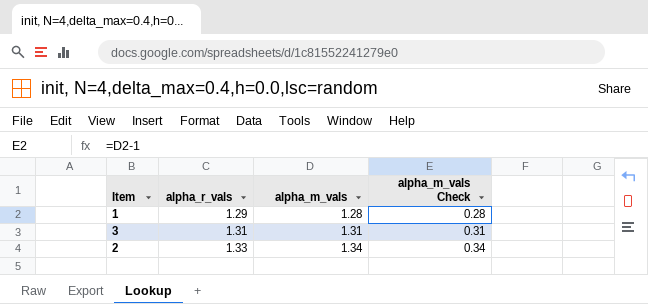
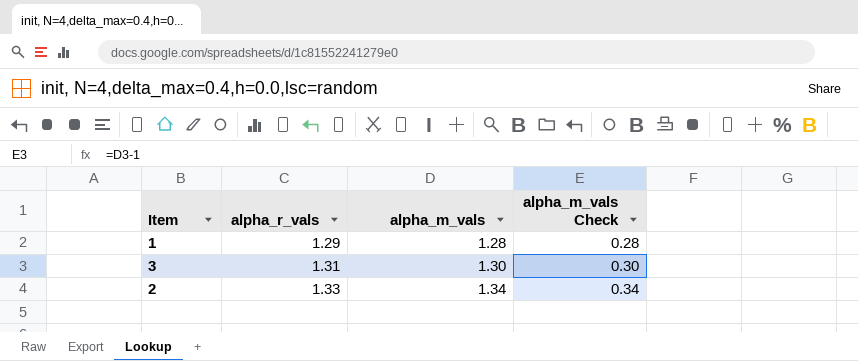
3 | alpha_m_vals: 1.31 -> 1.30
3 | alpha_m_vals Check: 0.31 -> 0.30

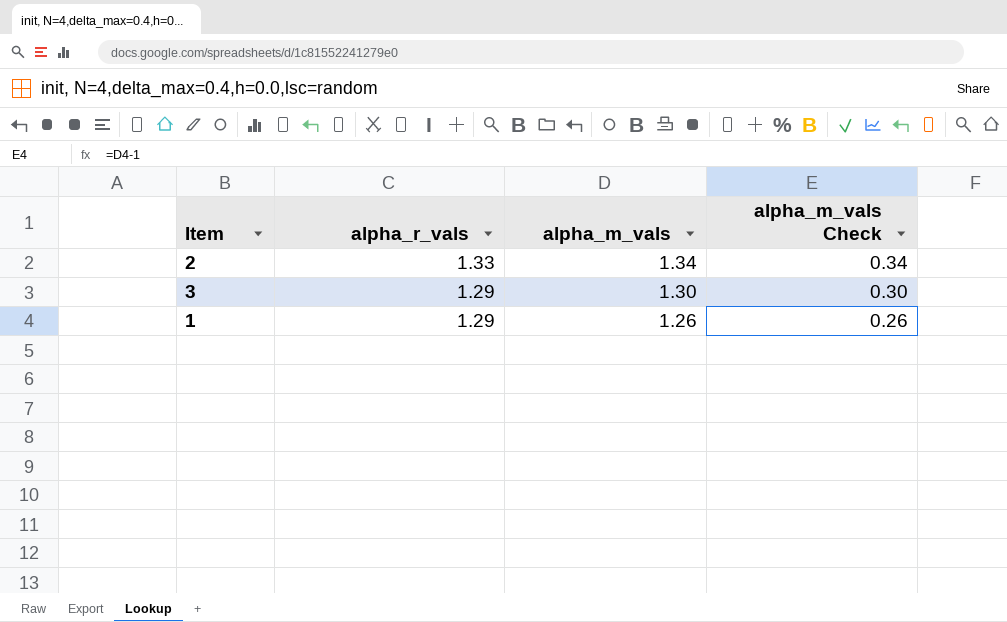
row order: alpha_r_vals ascending -> alpha_r_vals descending
3 | alpha_r_vals: 1.31 -> 1.29
1 | alpha_m_vals: 1.28 -> 1.26
1 | alpha_m_vals Check: 0.28 -> 0.26

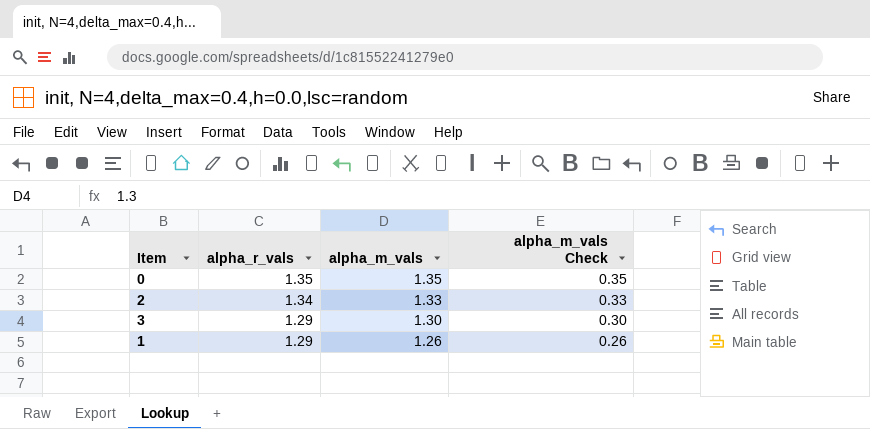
row 0: none -> 1.35 | 1.35 | 0.35
2 | alpha_r_vals: 1.33 -> 1.34
2 | alpha_m_vals: 1.34 -> 1.33
2 | alpha_m_vals Check: 0.34 -> 0.33

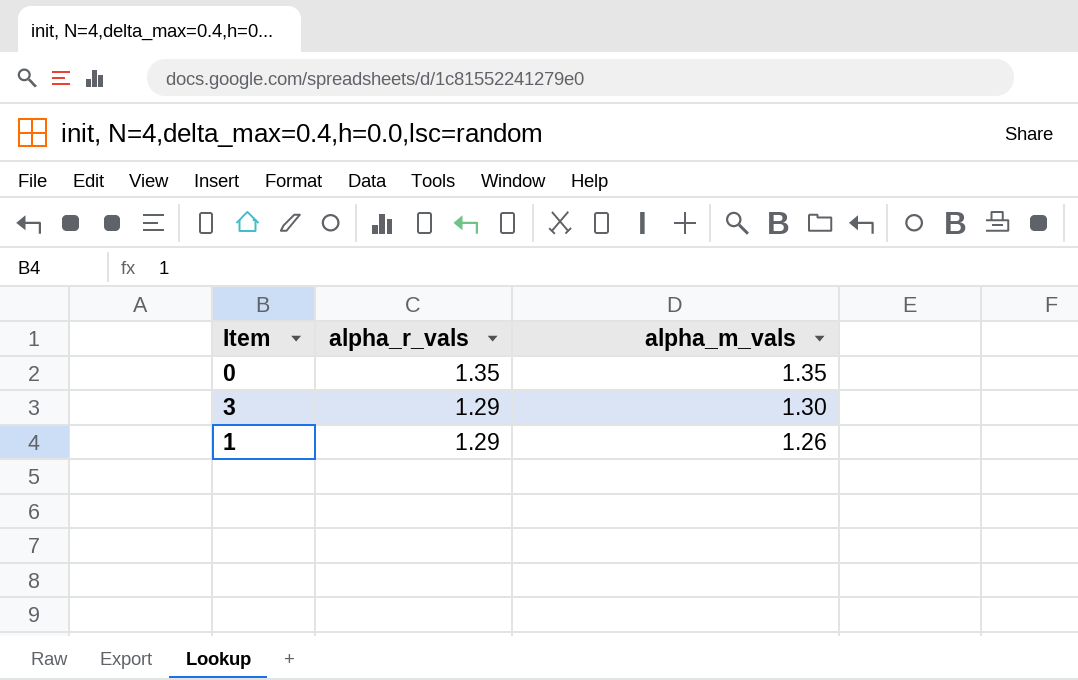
column alpha_m_vals Check | formula: [alpha_m_vals] - 1 -> none
row 2: 1.34 | 1.33 | 0.33 -> none

